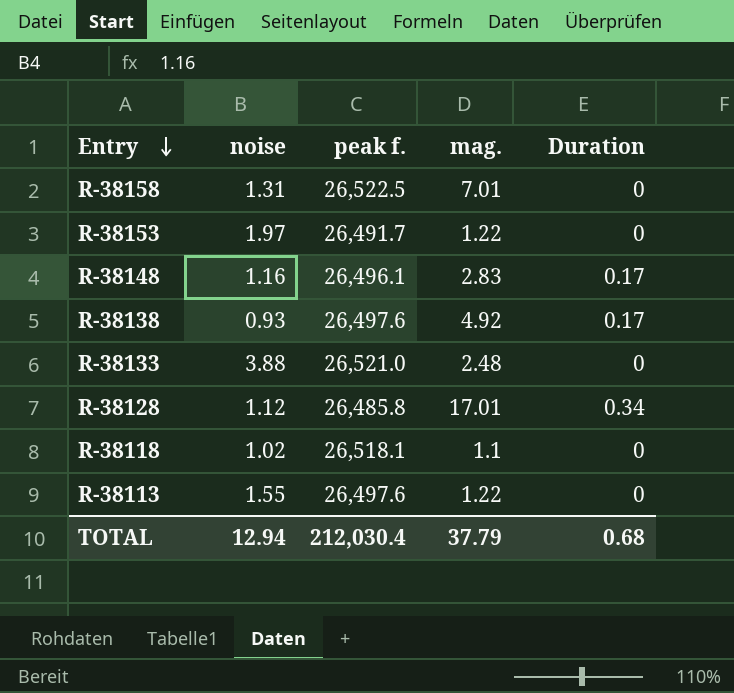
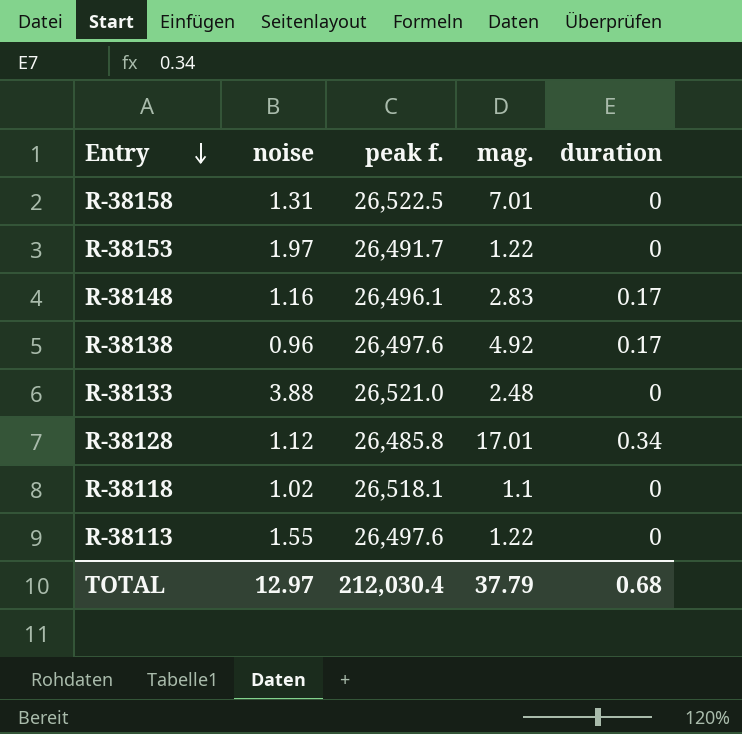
column name: Duration -> duration
R-38138 | noise: 0.93 -> 0.96
TOTAL | noise: 12.94 -> 12.97

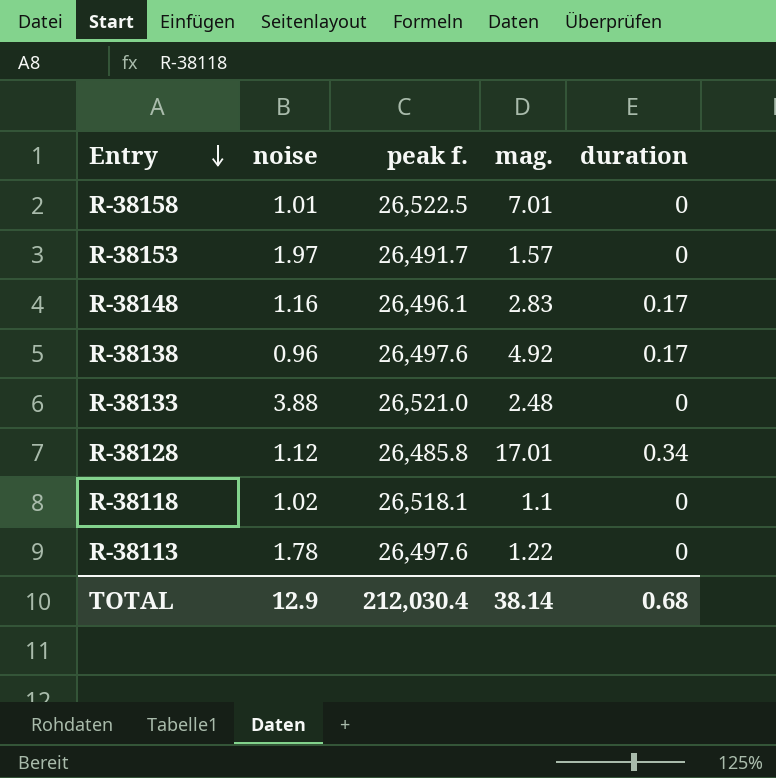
R-38158 | noise: 1.31 -> 1.01
R-38153 | mag.: 1.22 -> 1.57
R-38113 | noise: 1.55 -> 1.78
TOTAL | noise: 12.97 -> 12.9
TOTAL | mag.: 37.79 -> 38.14

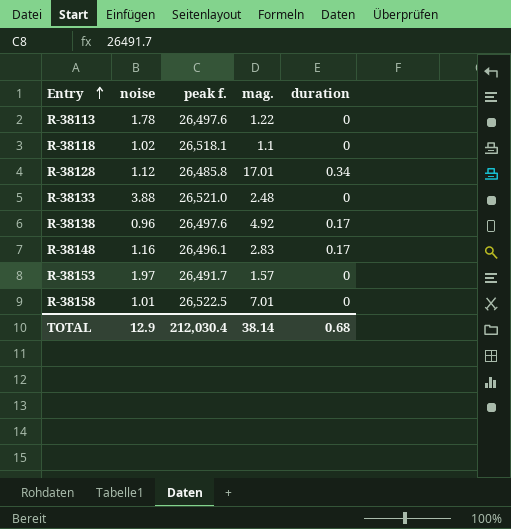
row order: Entry descending -> Entry ascending

